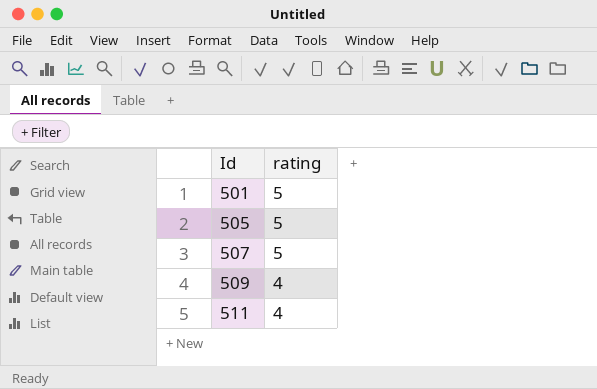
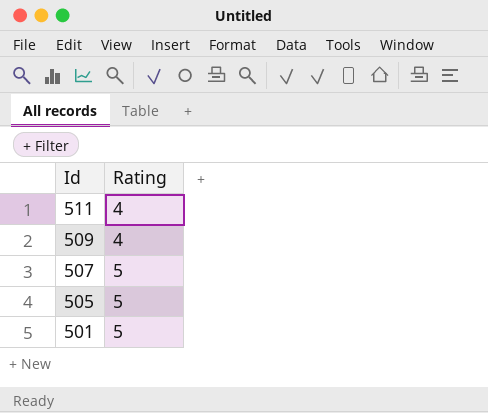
row order: Id ascending -> Id descending
column name: rating -> Rating

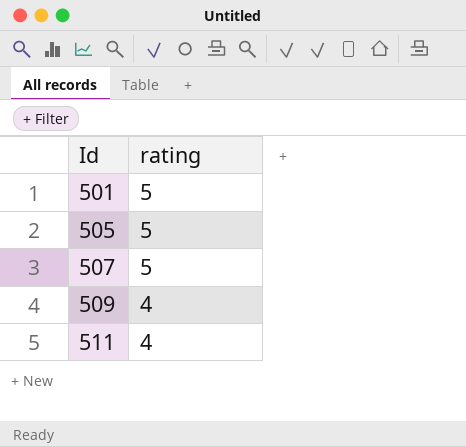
row order: Id descending -> Id ascending
column name: Rating -> rating

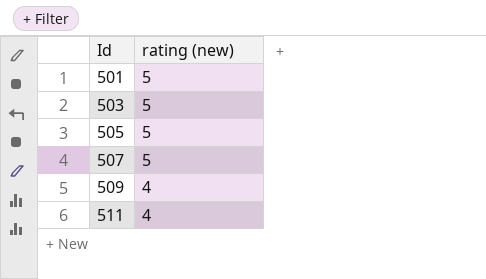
column name: rating -> rating (new)
row 503: none -> 5

